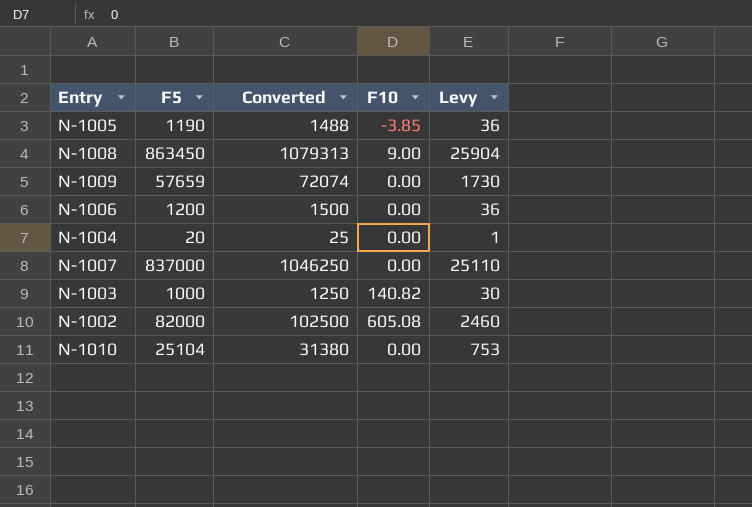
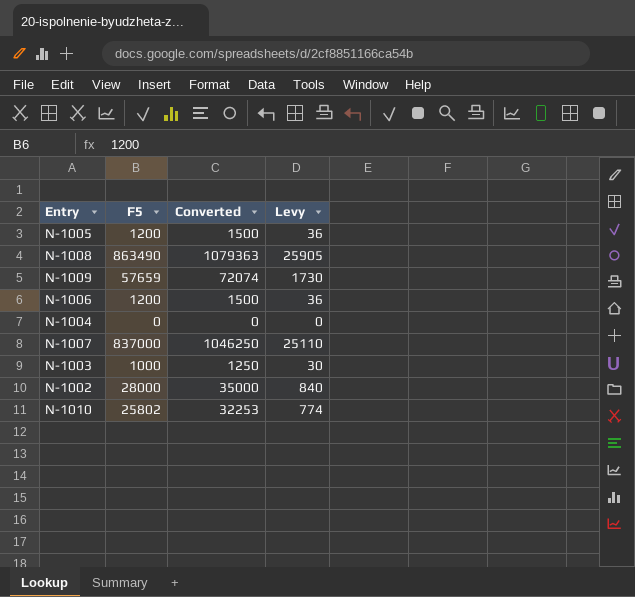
column F10 | position: 4 -> none
N-1005 | F5: 1190 -> 1200
N-1005 | Converted: 1488 -> 1500
N-1008 | F5: 863450 -> 863490
N-1008 | Converted: 1079313 -> 1079363
N-1008 | Levy: 25904 -> 25905
N-1004 | F5: 20 -> 0
N-1004 | Converted: 25 -> 0
N-1004 | Levy: 1 -> 0
N-1002 | F5: 82000 -> 28000
N-1002 | Converted: 102500 -> 35000
N-1002 | Levy: 2460 -> 840
N-1010 | F5: 25104 -> 25802
N-1010 | Converted: 31380 -> 32253
N-1010 | Levy: 753 -> 774

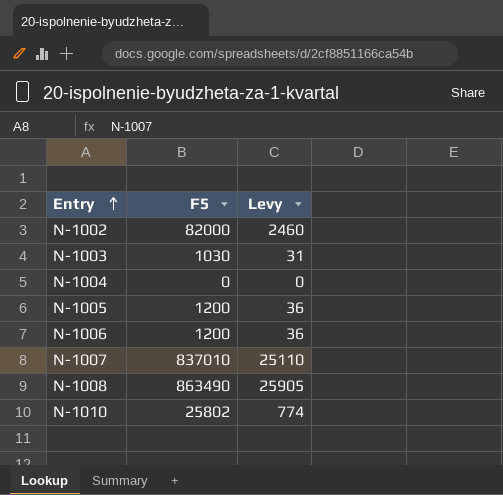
row order: none -> Entry ascending
column Converted | formula: [F5] * 1.25 -> none
row N-1009: 57659 | 72074 | 1730 -> none
N-1002 | F5: 28000 -> 82000
N-1002 | Levy: 840 -> 2460
N-1003 | F5: 1000 -> 1030
N-1003 | Levy: 30 -> 31
N-1007 | F5: 837000 -> 837010

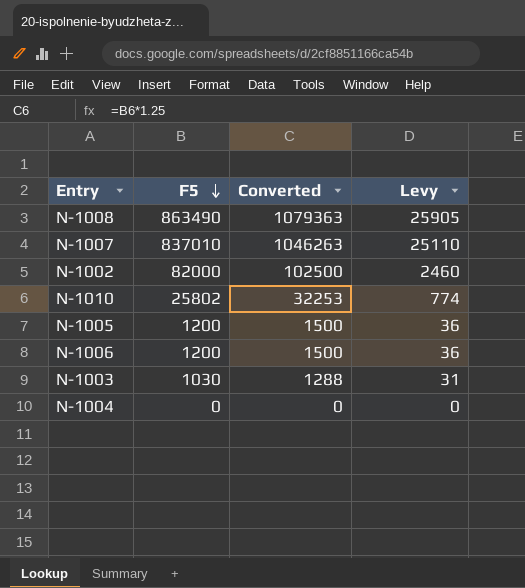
row order: Entry ascending -> F5 descending
column Converted | formula: none -> [F5] * 1.25

